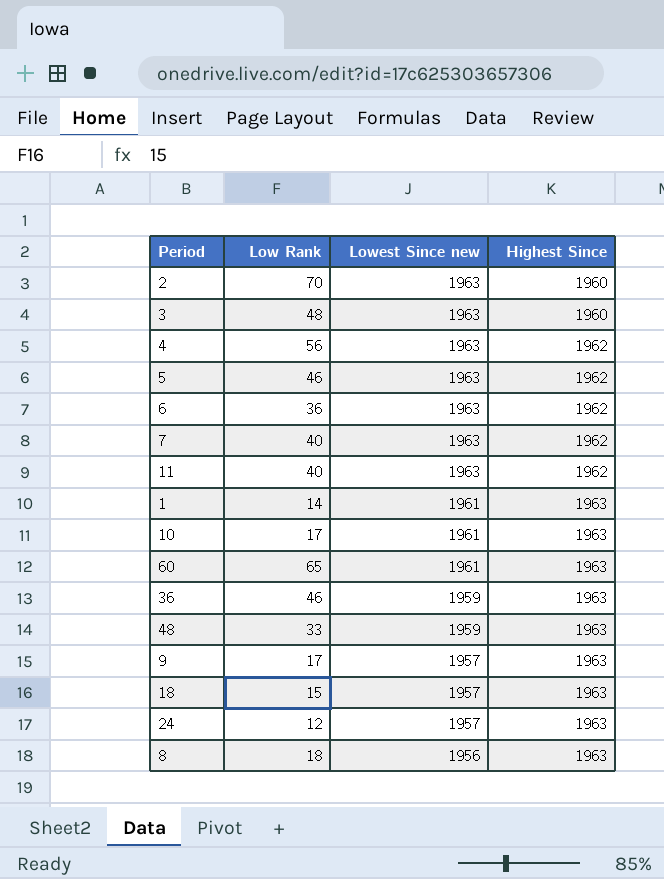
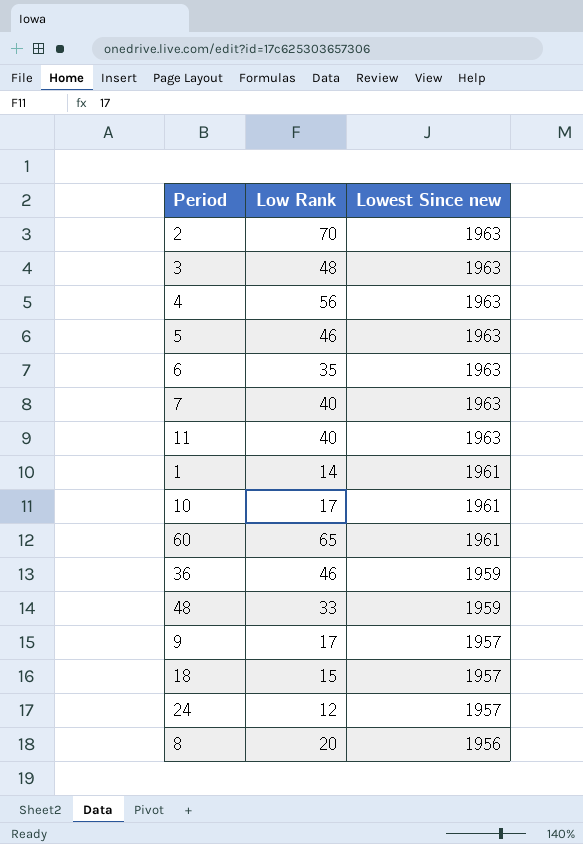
column Highest Since | position: 4 -> none
6 | Low Rank: 36 -> 35
8 | Low Rank: 18 -> 20

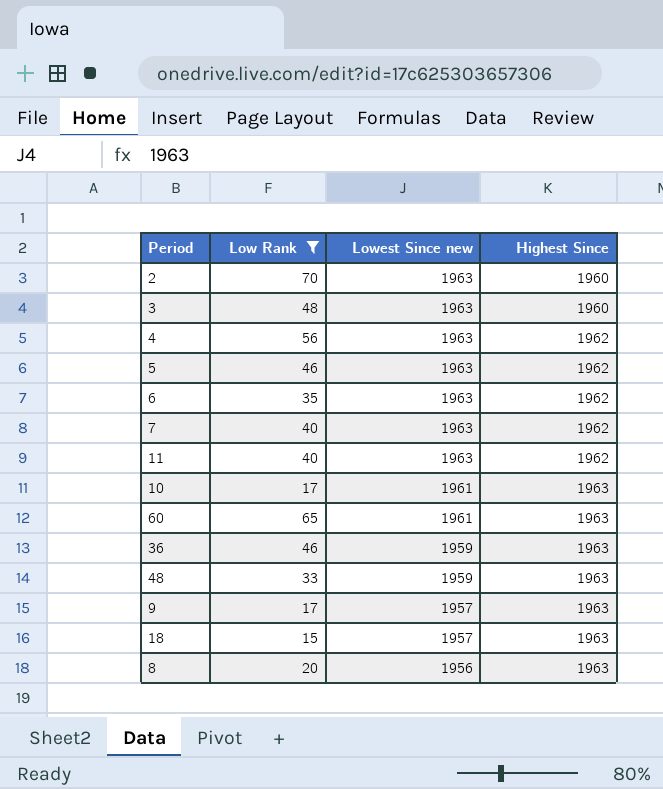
filter: none -> Low Rank >= 15
column Highest Since | position: none -> 4

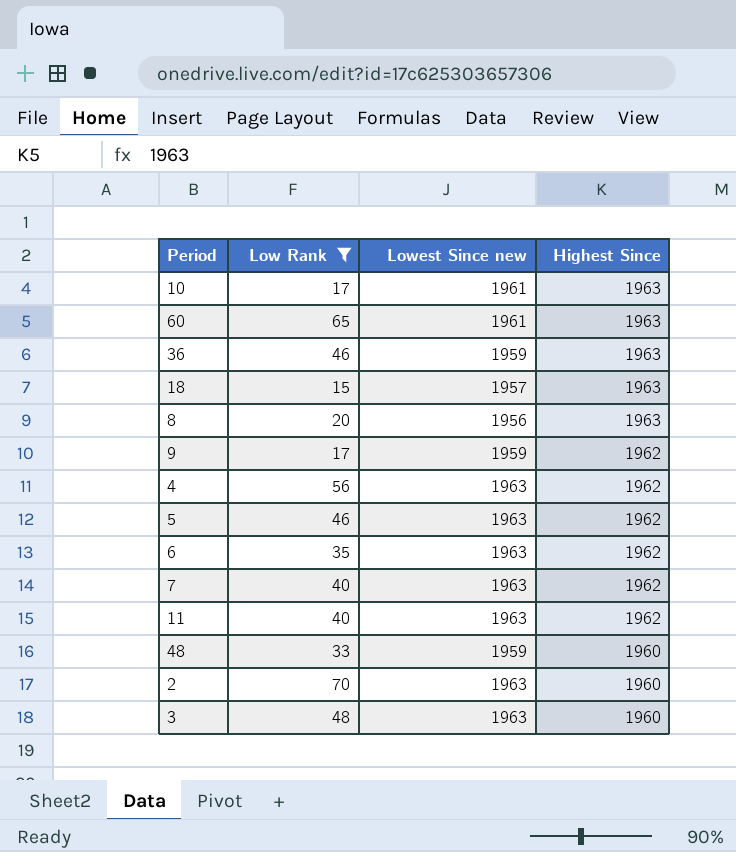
row order: Lowest Since new descending -> Highest Since descending
9 | Lowest Since new: 1957 -> 1959
9 | Highest Since: 1963 -> 1962
48 | Highest Since: 1963 -> 1960

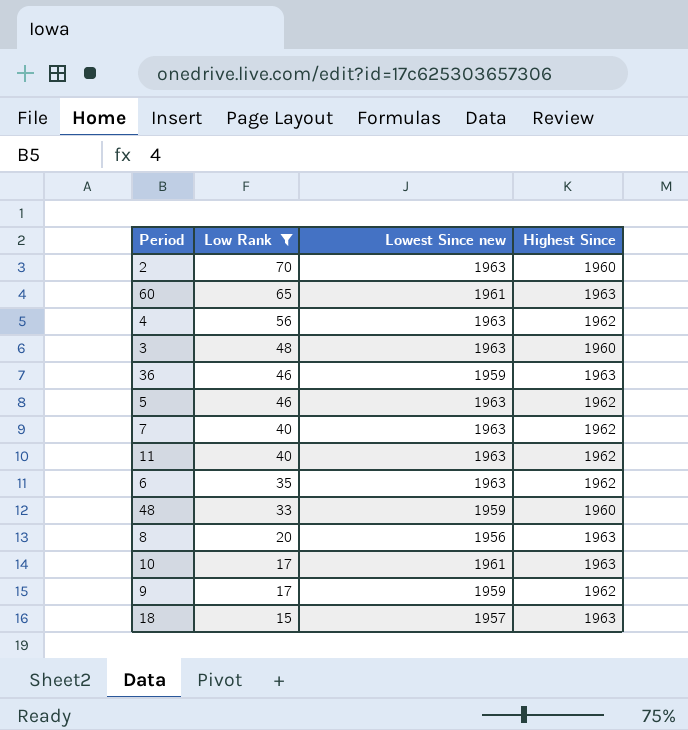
row order: Highest Since descending -> Low Rank descending

